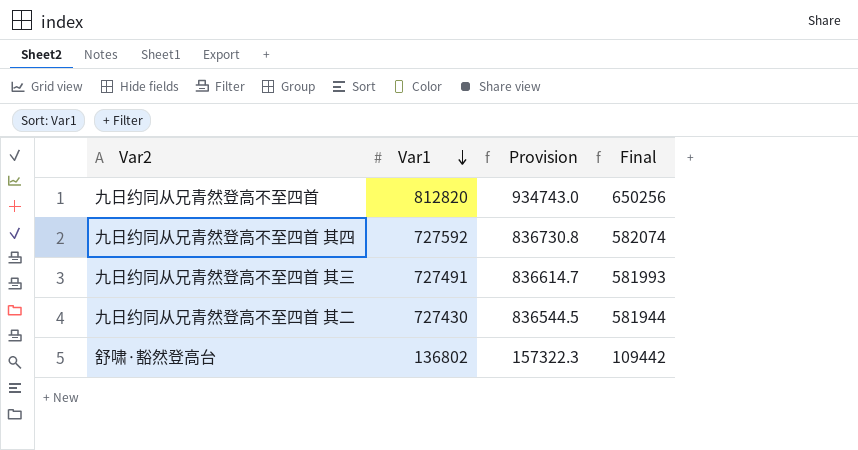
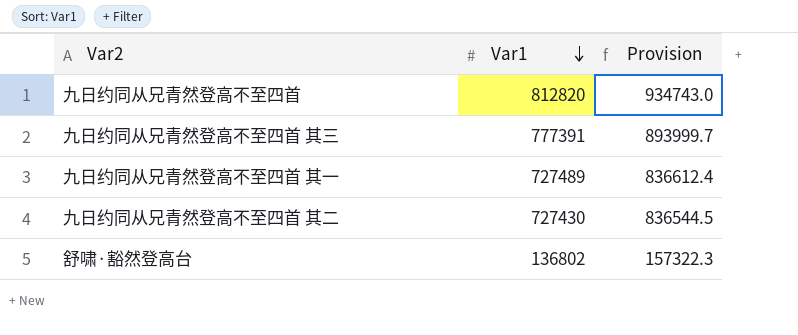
column Final | formula: [Var1] * 0.8 -> none
row 九日约同从兄青然登高不至四首 其四: 727592 | 836730.8 | 582074 -> none
九日约同从兄青然登高不至四首 其三 | Var1: 727491 -> 777391
九日约同从兄青然登高不至四首 其三 | Provision: 836614.7 -> 893999.7
row 九日约同从兄青然登高不至四首 其一: none -> 727489 | 836612.4

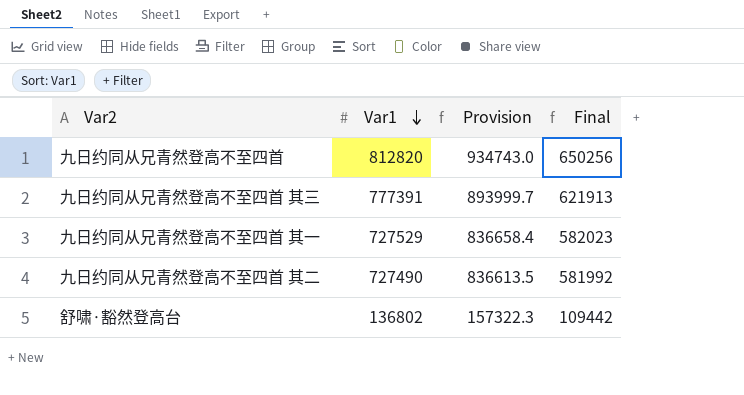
column Final | formula: none -> [Var1] * 0.8
九日约同从兄青然登高不至四首 其一 | Var1: 727489 -> 727529
九日约同从兄青然登高不至四首 其一 | Provision: 836612.4 -> 836658.4
九日约同从兄青然登高不至四首 其二 | Var1: 727430 -> 727490
九日约同从兄青然登高不至四首 其二 | Provision: 836544.5 -> 836613.5

